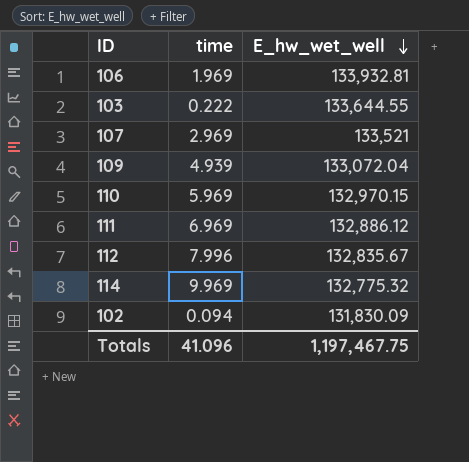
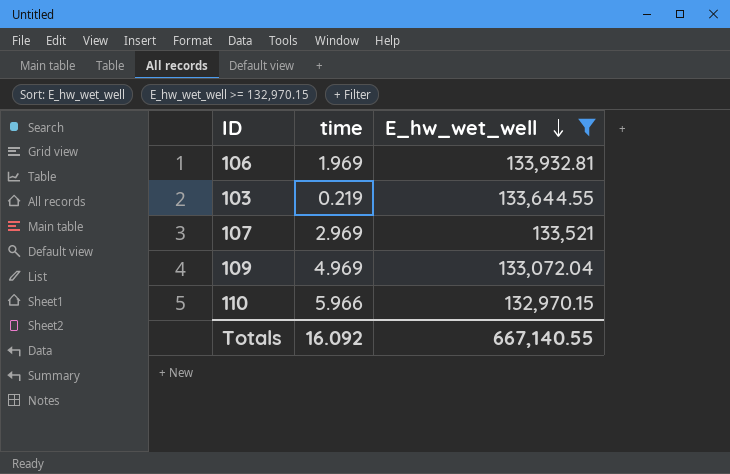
filter: none -> E_hw_wet_well >= 132,970.15
103 | time: 0.222 -> 0.219
109 | time: 4.939 -> 4.969
110 | time: 5.969 -> 5.966
Totals | time: 41.096 -> 16.092
Totals | E_hw_wet_well: 1,197,467.75 -> 667,140.55

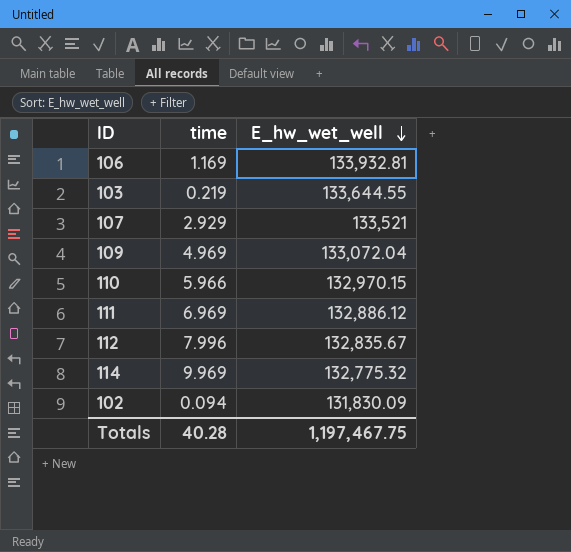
filter: E_hw_wet_well >= 132,970.15 -> none
106 | time: 1.969 -> 1.169
107 | time: 2.969 -> 2.929
Totals | time: 16.092 -> 40.28
Totals | E_hw_wet_well: 667,140.55 -> 1,197,467.75

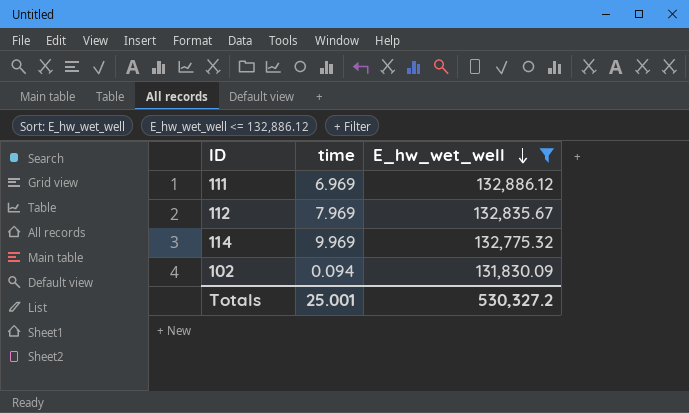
filter: none -> E_hw_wet_well <= 132,886.12
112 | time: 7.996 -> 7.969
Totals | time: 40.28 -> 25.001
Totals | E_hw_wet_well: 1,197,467.75 -> 530,327.2

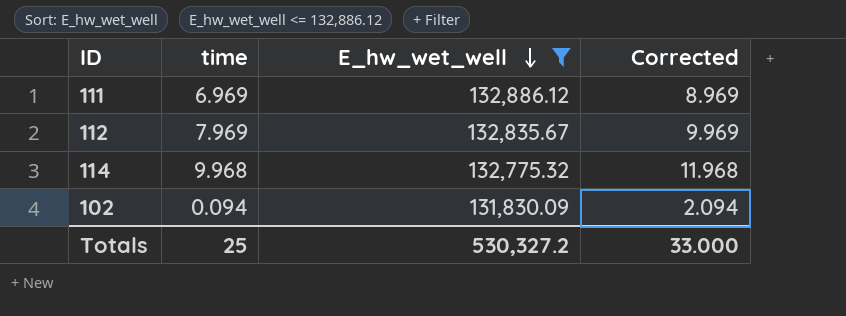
column Corrected | formula: none -> [time] + 2
114 | time: 9.969 -> 9.968
Totals | time: 25.001 -> 25

